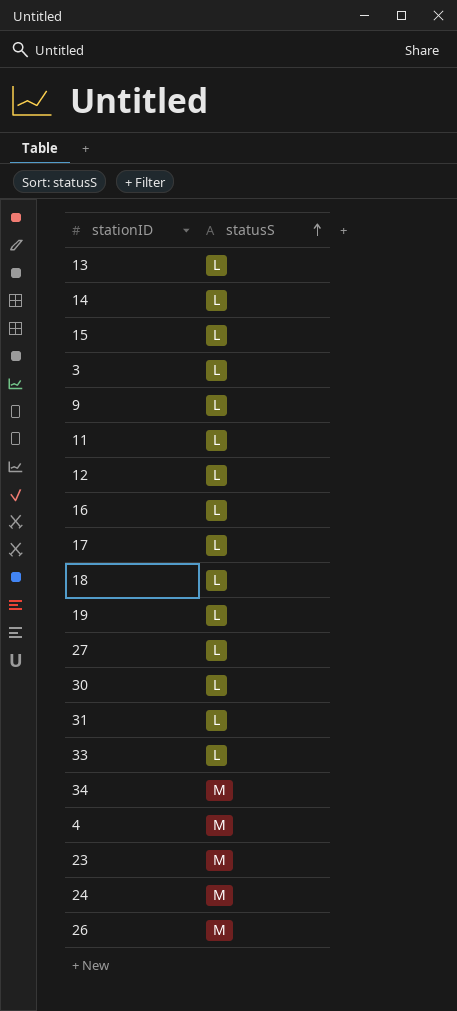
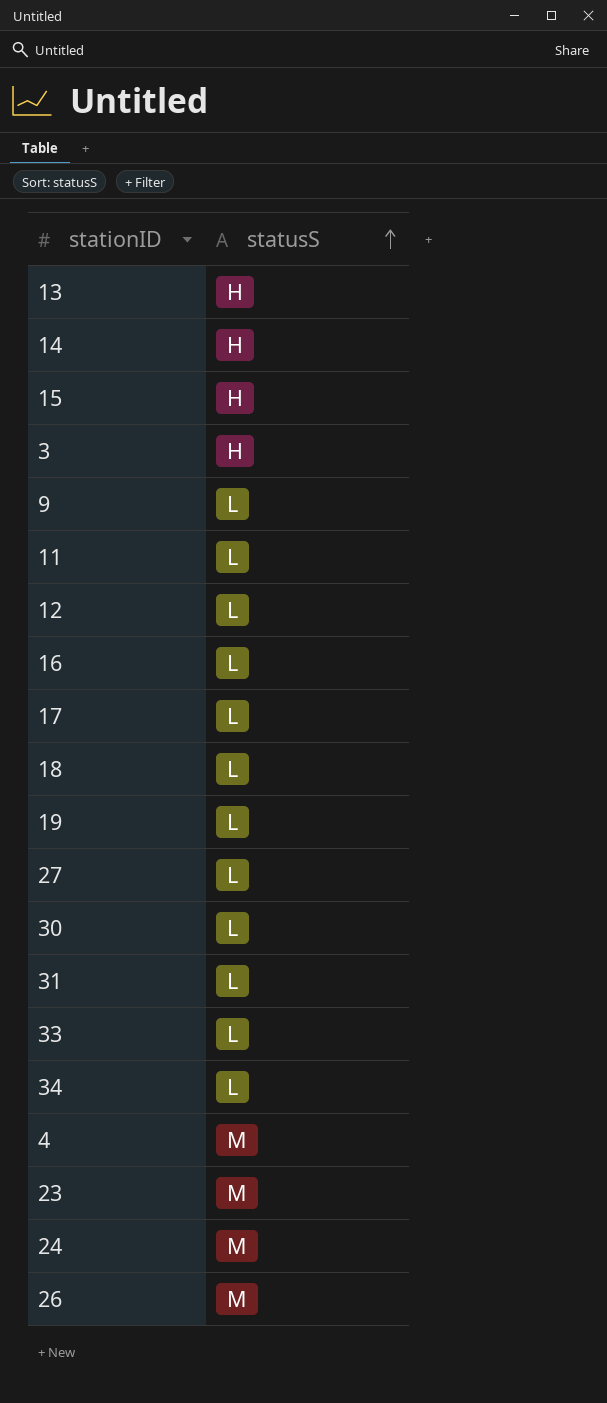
13 | statusS: L -> H
14 | statusS: L -> H
15 | statusS: L -> H
3 | statusS: L -> H
34 | statusS: M -> L

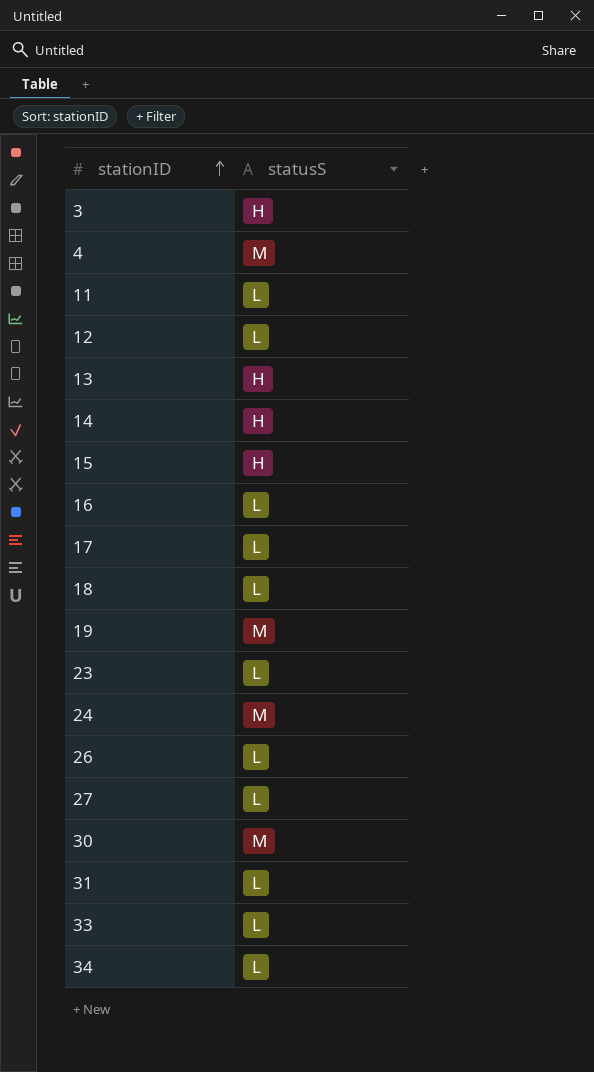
row order: statusS ascending -> stationID ascending
row 9: L -> none
19 | statusS: L -> M
23 | statusS: M -> L
26 | statusS: M -> L
30 | statusS: L -> M

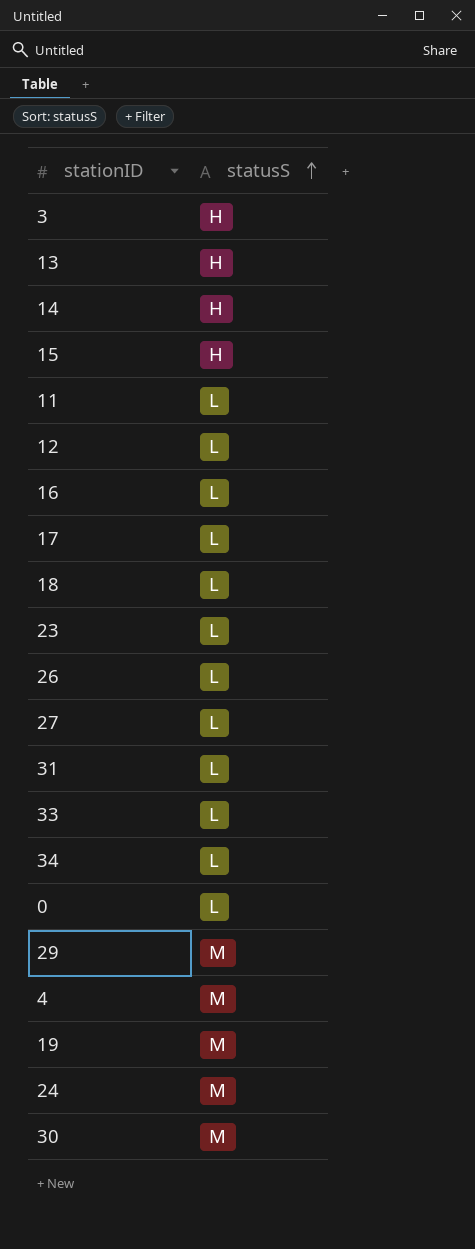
row order: stationID ascending -> statusS ascending
row 0: none -> L
row 29: none -> M

